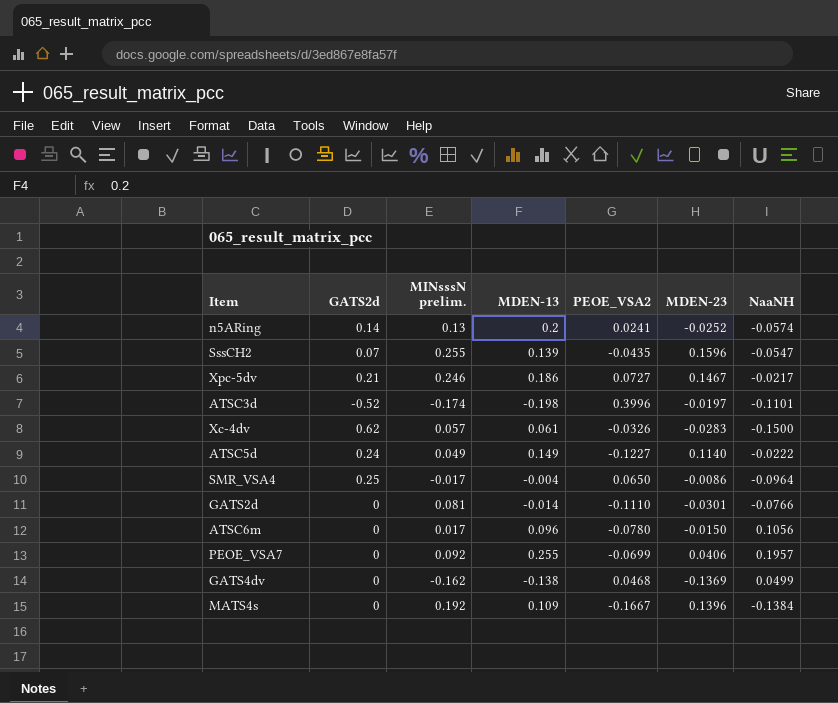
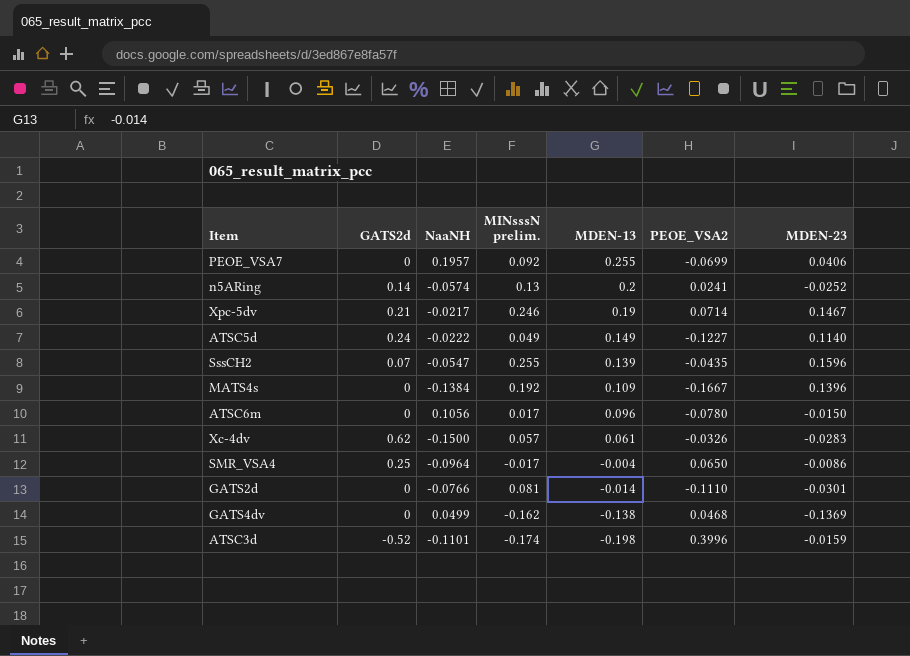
row order: none -> MDEN-13 descending
column NaaNH | position: 7 -> 3
Xpc-5dv | MDEN-13: 0.186 -> 0.19
Xpc-5dv | PEOE_VSA2: 0.0727 -> 0.0714
ATSC3d | MDEN-23: -0.0197 -> -0.0159

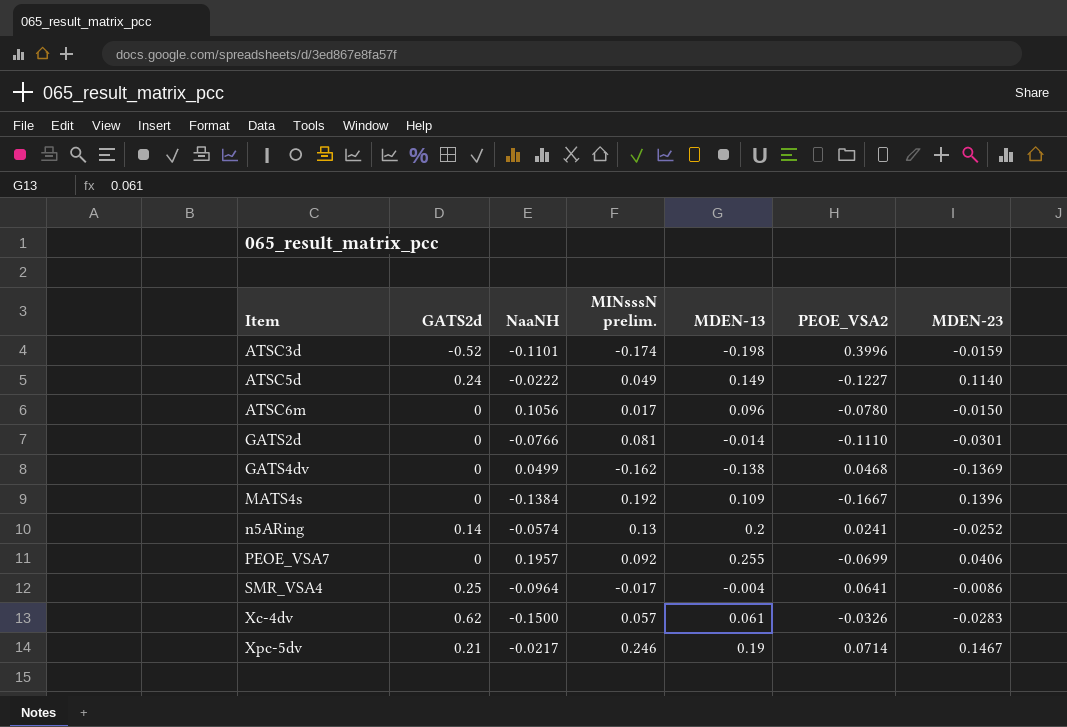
row order: MDEN-13 descending -> Item ascending
row SssCH2: 0.07 | -0.0547 | 0.255 | 0.139 | -0.0435 | 0.1596 -> none
SMR_VSA4 | PEOE_VSA2: 0.0650 -> 0.0641

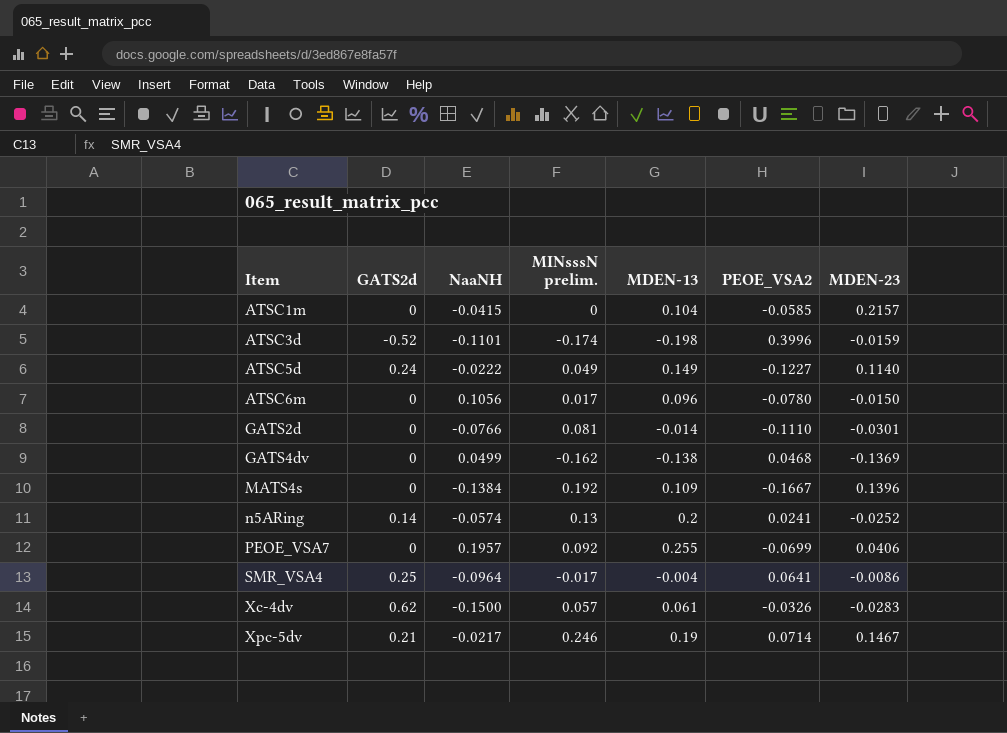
row ATSC1m: none -> 0 | -0.0415 | 0 | 0.104 | -0.0585 | 0.2157

